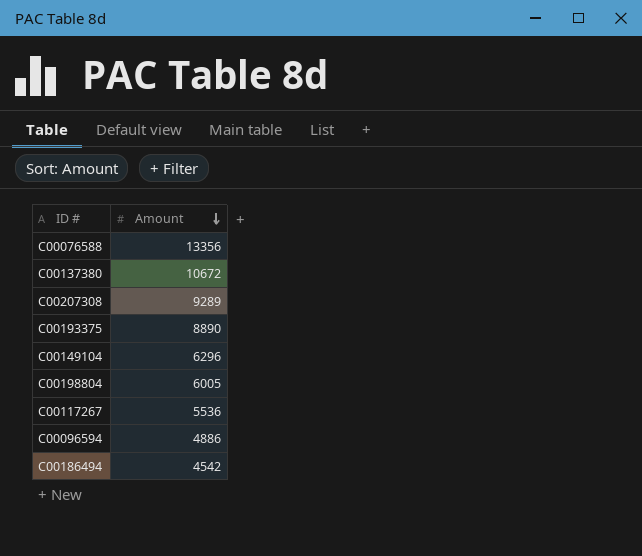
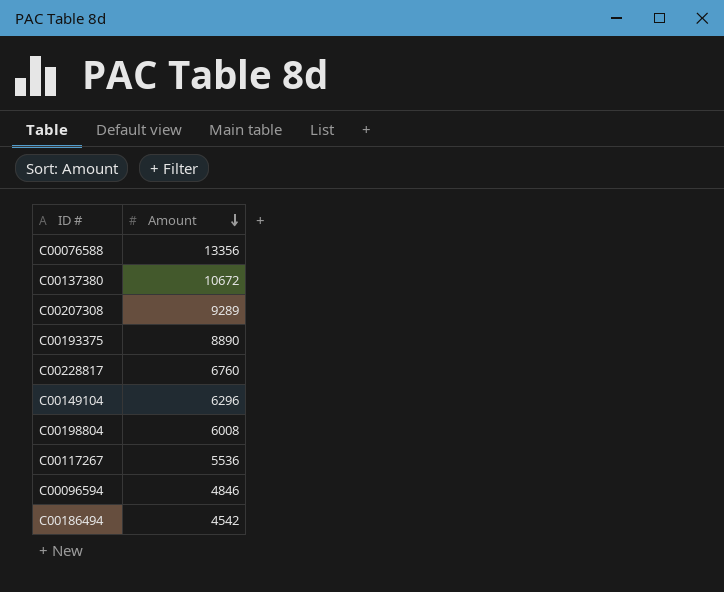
row C00228817: none -> 6760
C00198804 | Amount: 6005 -> 6008
C00096594 | Amount: 4886 -> 4846

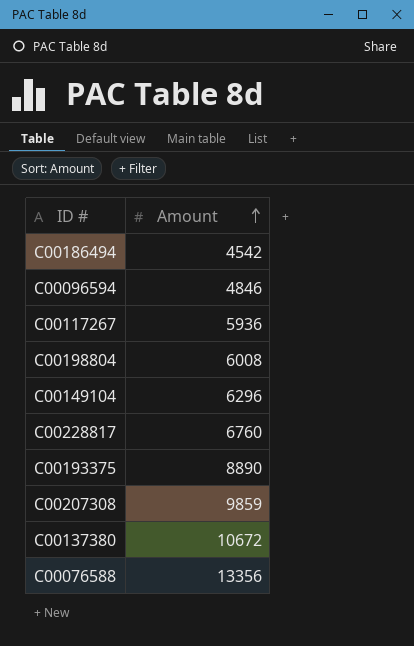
row order: Amount descending -> Amount ascending
C00117267 | Amount: 5536 -> 5936
C00207308 | Amount: 9289 -> 9859

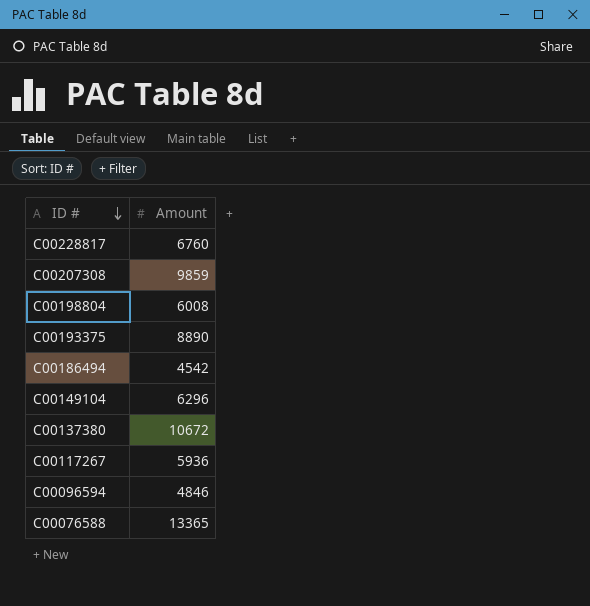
row order: Amount ascending -> ID # descending
C00076588 | Amount: 13356 -> 13365

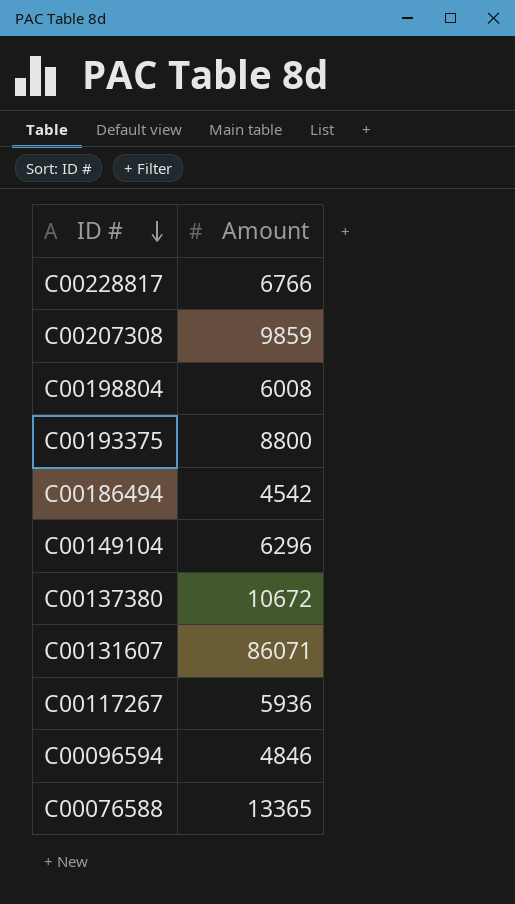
C00228817 | Amount: 6760 -> 6766
C00193375 | Amount: 8890 -> 8800
row C00131607: none -> 86071

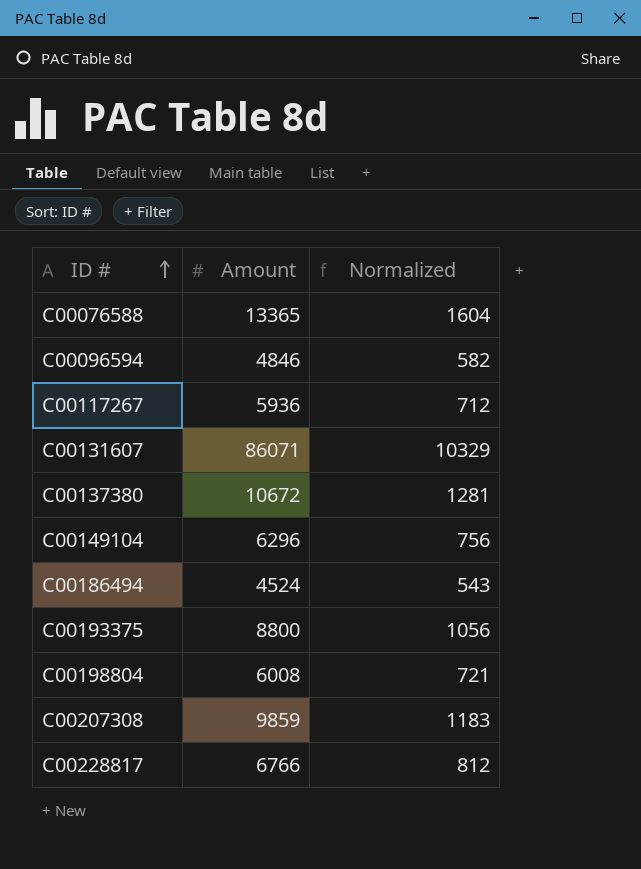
row order: ID # descending -> ID # ascending
column Normalized | formula: none -> [Amount] * 0.12
C00186494 | Amount: 4542 -> 4524

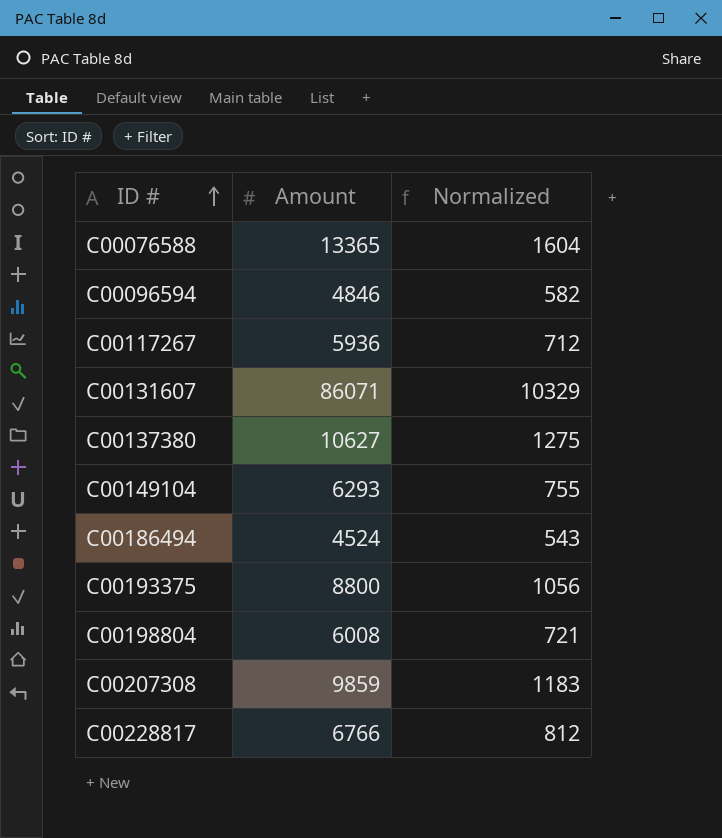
C00137380 | Amount: 10672 -> 10627
C00137380 | Normalized: 1281 -> 1275
C00149104 | Amount: 6296 -> 6293
C00149104 | Normalized: 756 -> 755

